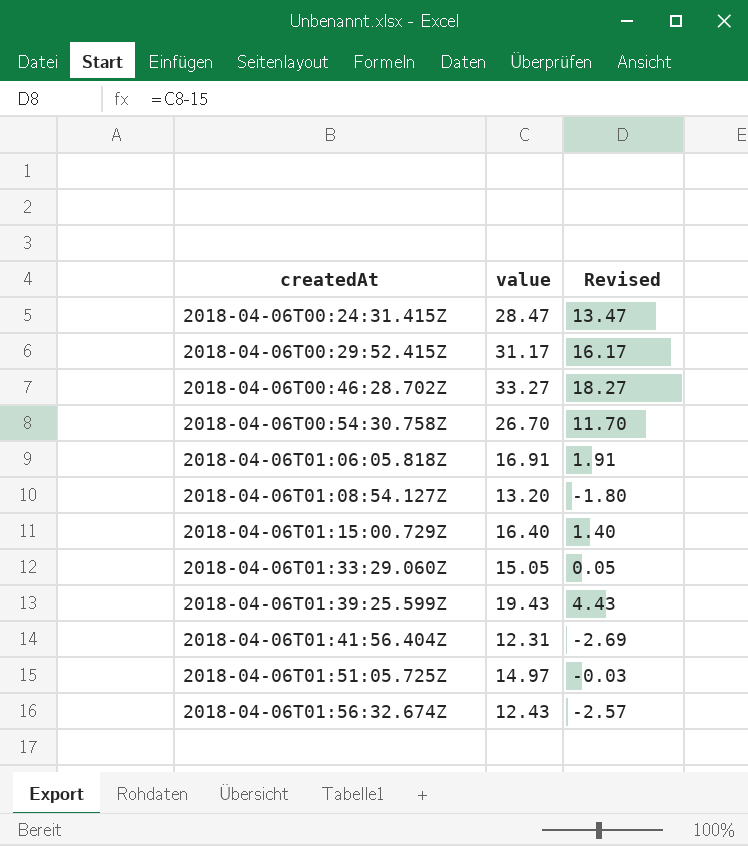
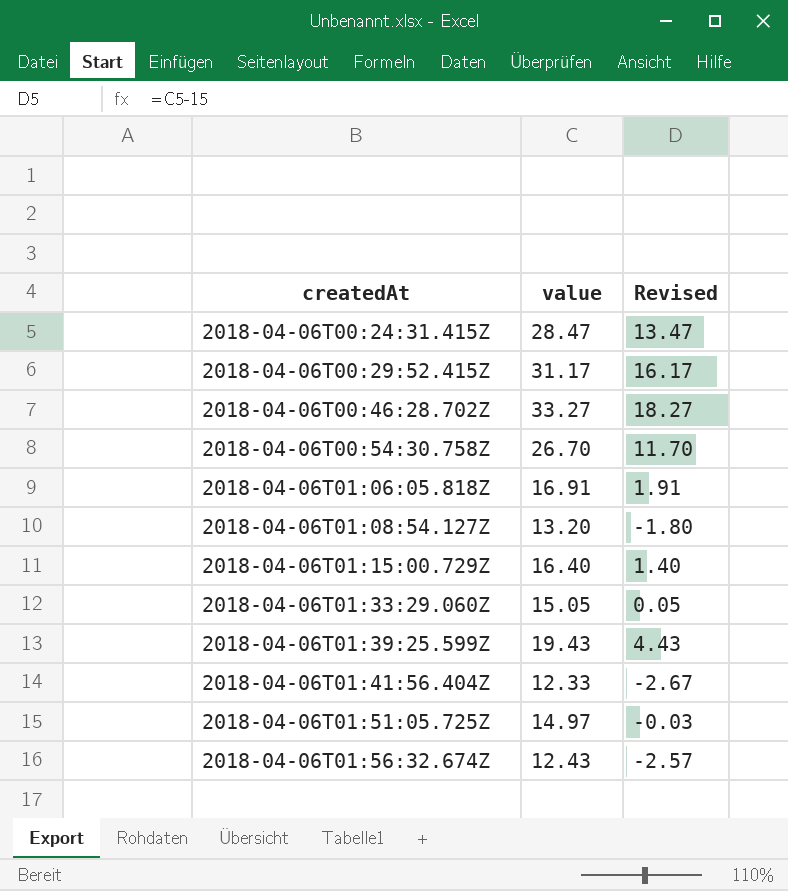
2018-04-06T01:41:56.404Z | value: 12.31 -> 12.33
2018-04-06T01:41:56.404Z | Revised: -2.69 -> -2.67

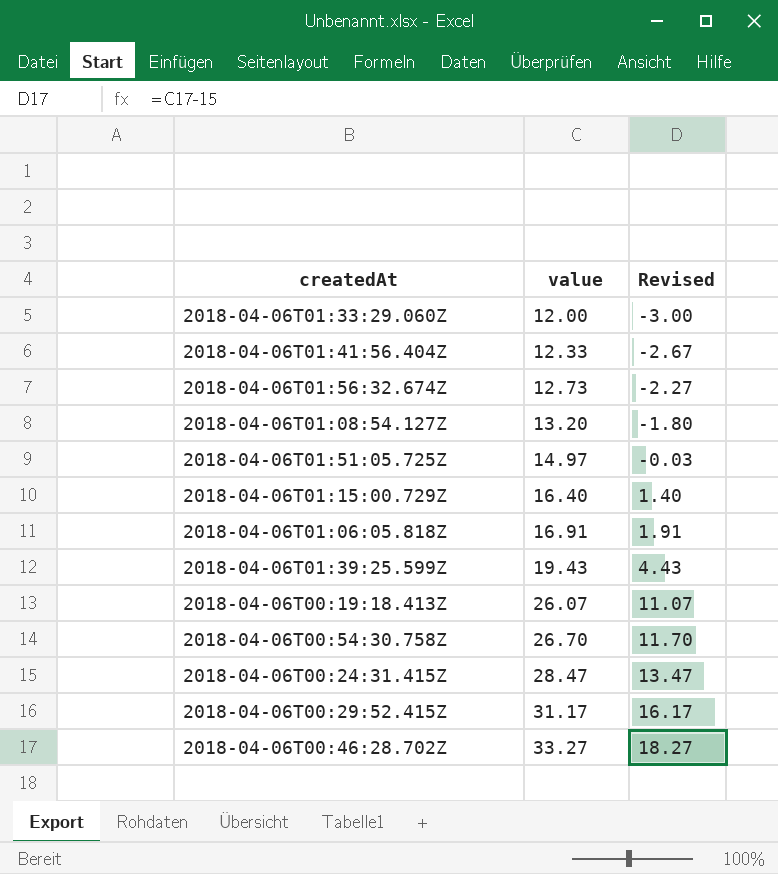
row order: createdAt ascending -> value ascending
2018-04-06T01:33:29.060Z | value: 15.05 -> 12.00
2018-04-06T01:33:29.060Z | Revised: 0.05 -> -3.00
2018-04-06T01:56:32.674Z | value: 12.43 -> 12.73
2018-04-06T01:56:32.674Z | Revised: -2.57 -> -2.27
row 2018-04-06T00:19:18.413Z: none -> 26.07 | 11.07

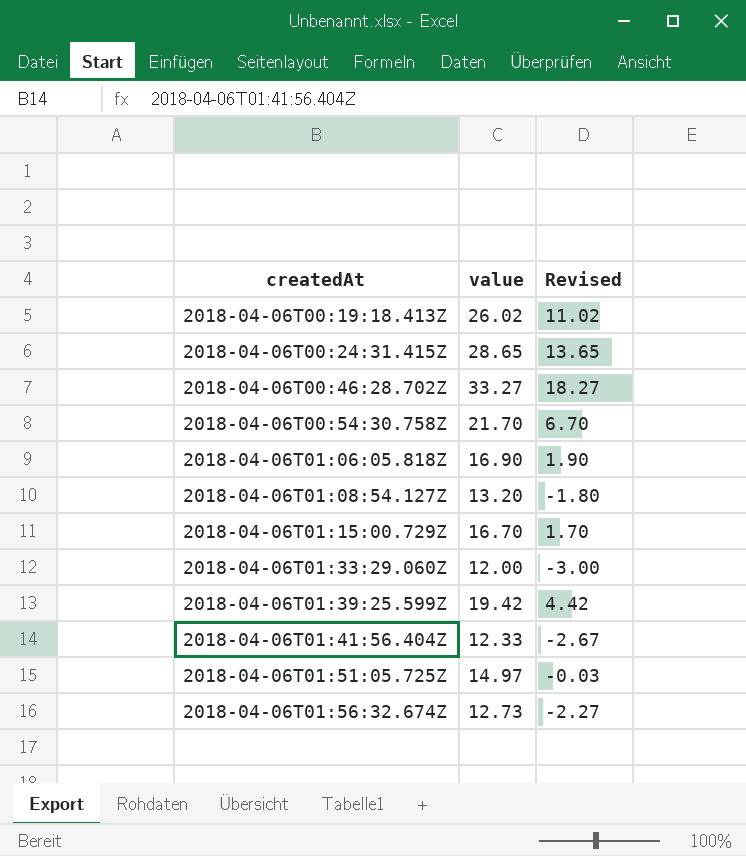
row order: value ascending -> createdAt ascending
row 2018-04-06T00:29:52.415Z: 31.17 | 16.17 -> none
2018-04-06T00:19:18.413Z | value: 26.07 -> 26.02
2018-04-06T00:19:18.413Z | Revised: 11.07 -> 11.02
2018-04-06T00:24:31.415Z | value: 28.47 -> 28.65
2018-04-06T00:24:31.415Z | Revised: 13.47 -> 13.65
2018-04-06T00:54:30.758Z | value: 26.70 -> 21.70
2018-04-06T00:54:30.758Z | Revised: 11.70 -> 6.70
2018-04-06T01:06:05.818Z | value: 16.91 -> 16.90
2018-04-06T01:06:05.818Z | Revised: 1.91 -> 1.90
2018-04-06T01:15:00.729Z | value: 16.40 -> 16.70
2018-04-06T01:15:00.729Z | Revised: 1.40 -> 1.70
2018-04-06T01:39:25.599Z | value: 19.43 -> 19.42
2018-04-06T01:39:25.599Z | Revised: 4.43 -> 4.42

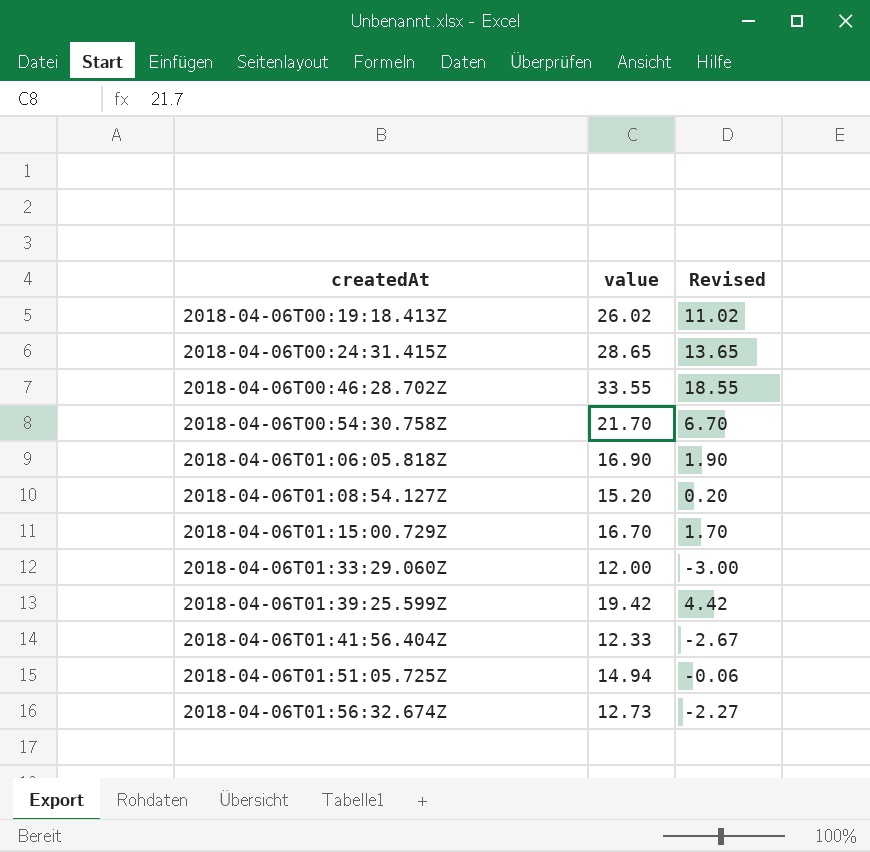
2018-04-06T00:46:28.702Z | value: 33.27 -> 33.55
2018-04-06T00:46:28.702Z | Revised: 18.27 -> 18.55
2018-04-06T01:08:54.127Z | value: 13.20 -> 15.20
2018-04-06T01:08:54.127Z | Revised: -1.80 -> 0.20
2018-04-06T01:51:05.725Z | value: 14.97 -> 14.94
2018-04-06T01:51:05.725Z | Revised: -0.03 -> -0.06

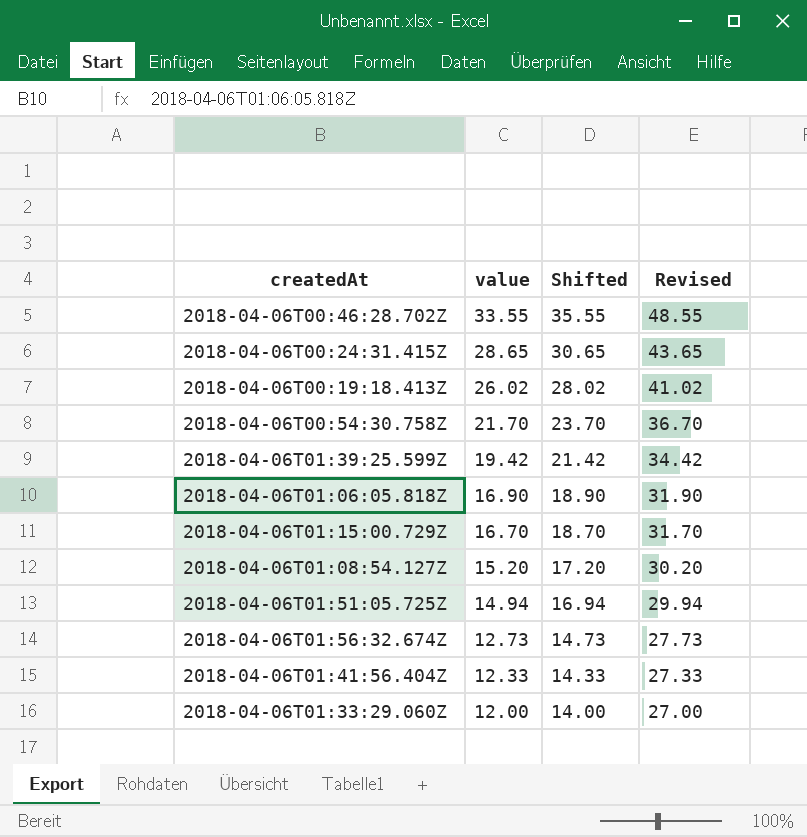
row order: createdAt ascending -> value descending
column Shifted | formula: none -> [value] + 2
column Revised | formula: [value] - 15 -> [value] + 15

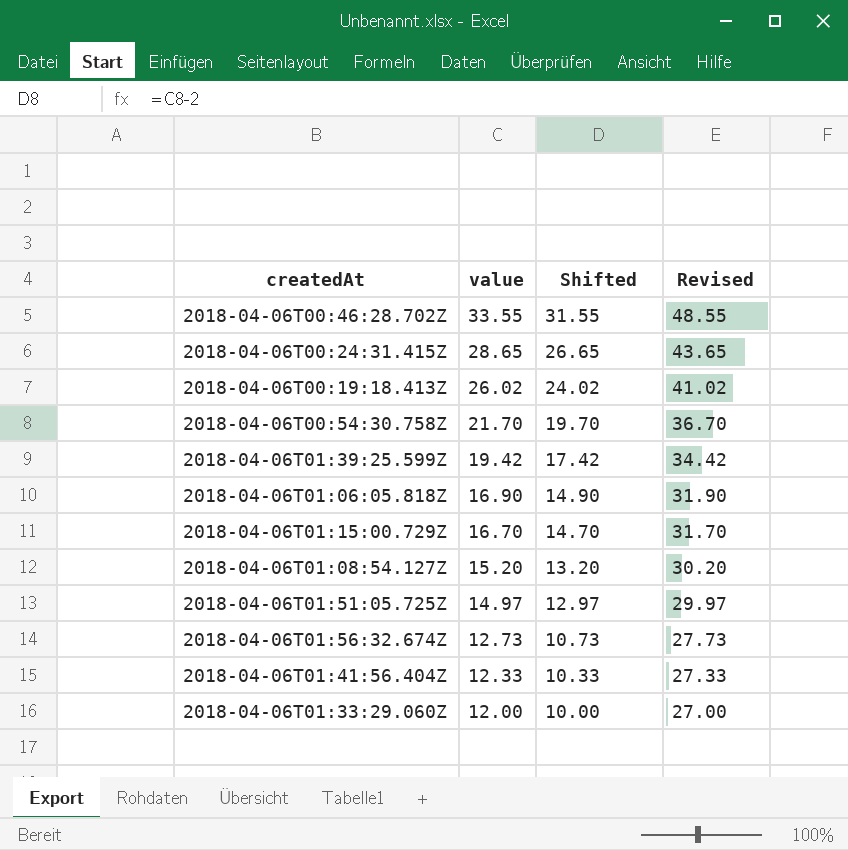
column Shifted | formula: [value] + 2 -> [value] - 2
2018-04-06T01:51:05.725Z | value: 14.94 -> 14.97
2018-04-06T01:51:05.725Z | Revised: 29.94 -> 29.97

